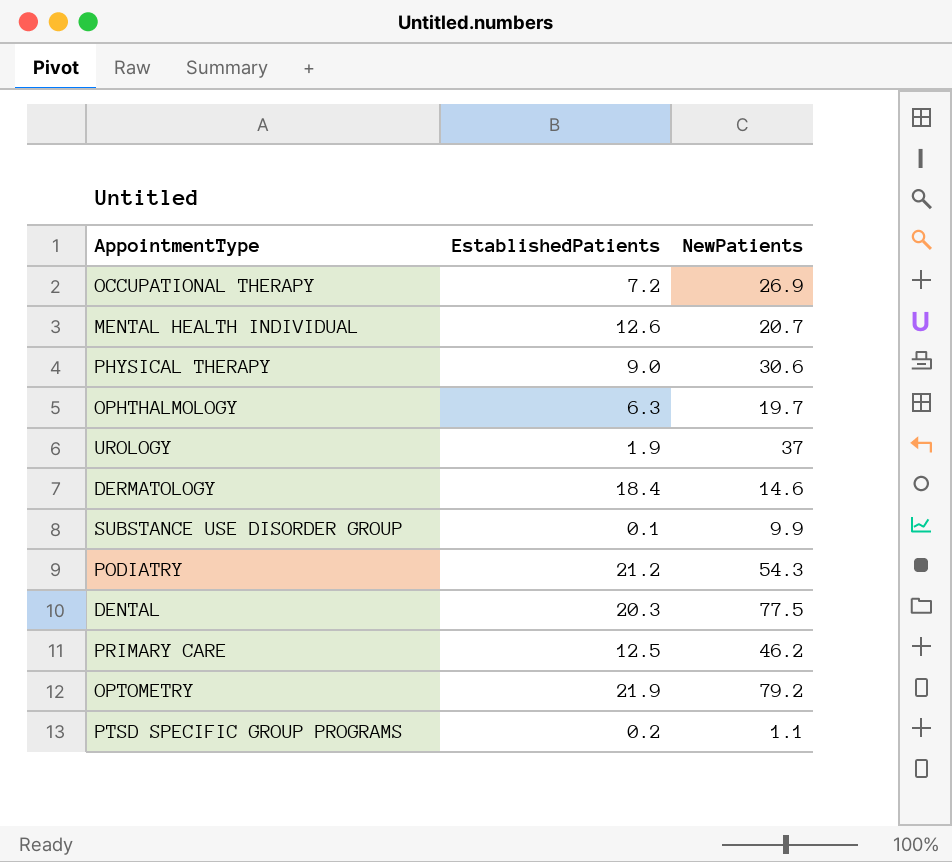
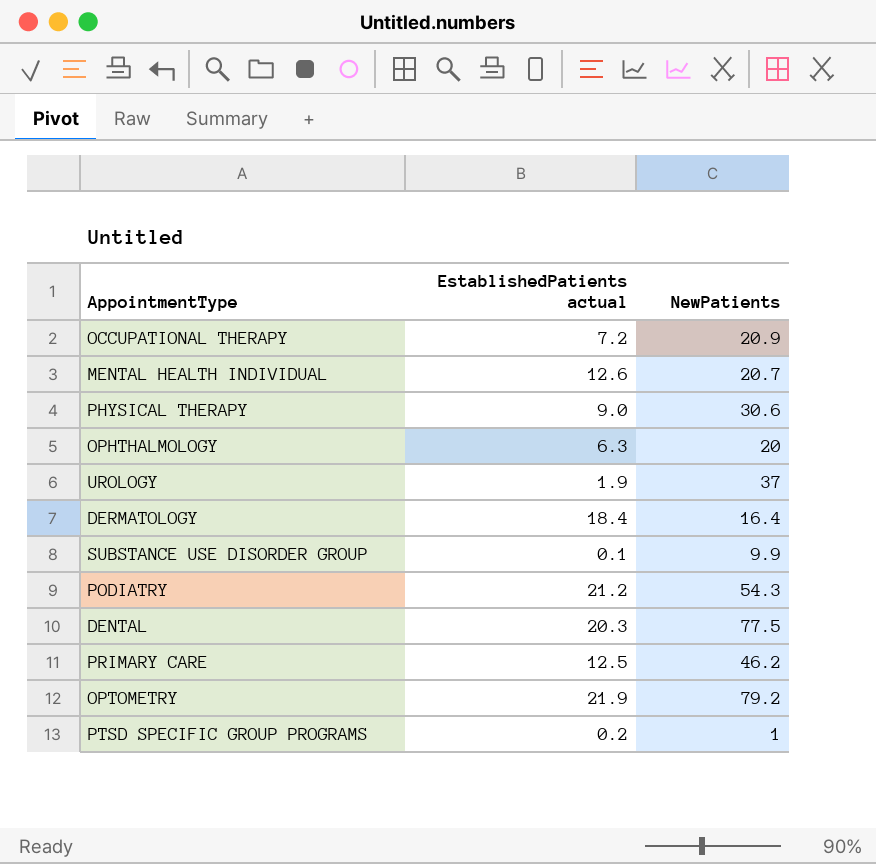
column name: EstablishedPatients -> EstablishedPatients actual
OCCUPATIONAL THERAPY | NewPatients: 26.9 -> 20.9
OPHTHALMOLOGY | NewPatients: 19.7 -> 20
DERMATOLOGY | NewPatients: 14.6 -> 16.4
PTSD SPECIFIC GROUP PROGRAMS | NewPatients: 1.1 -> 1

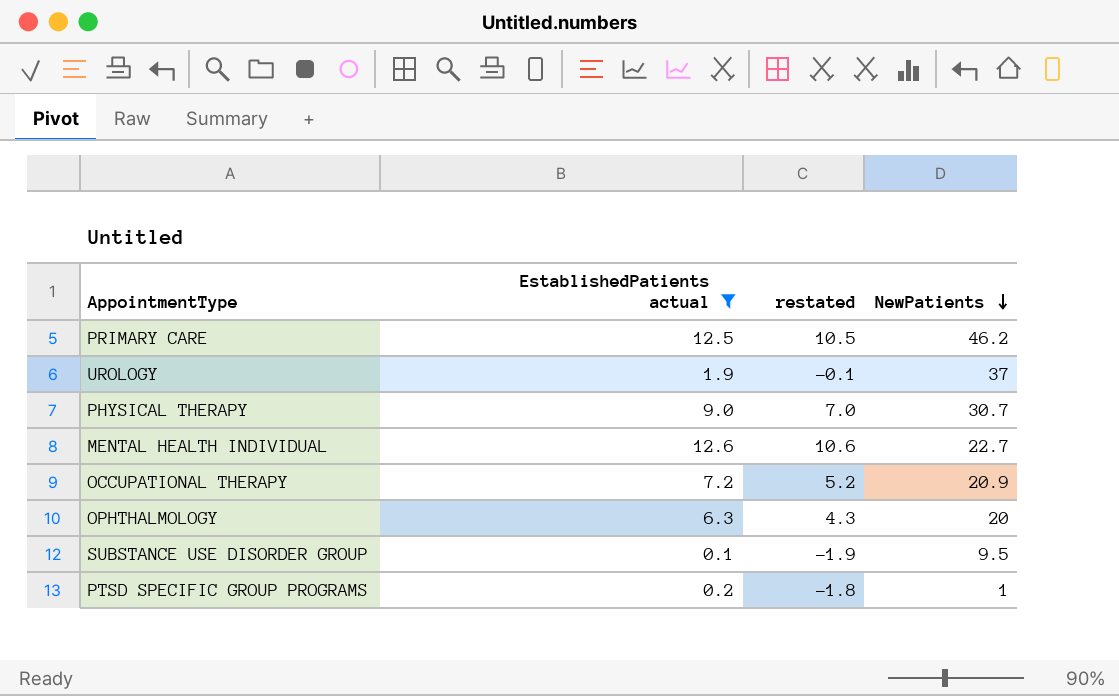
filter: none -> EstablishedPatients actual <= 12.6
row order: none -> NewPatients descending
column restated | formula: none -> [EstablishedPatients actual] - 2
PHYSICAL THERAPY | NewPatients: 30.6 -> 30.7
MENTAL HEALTH INDIVIDUAL | NewPatients: 20.7 -> 22.7
SUBSTANCE USE DISORDER GROUP | NewPatients: 9.9 -> 9.5

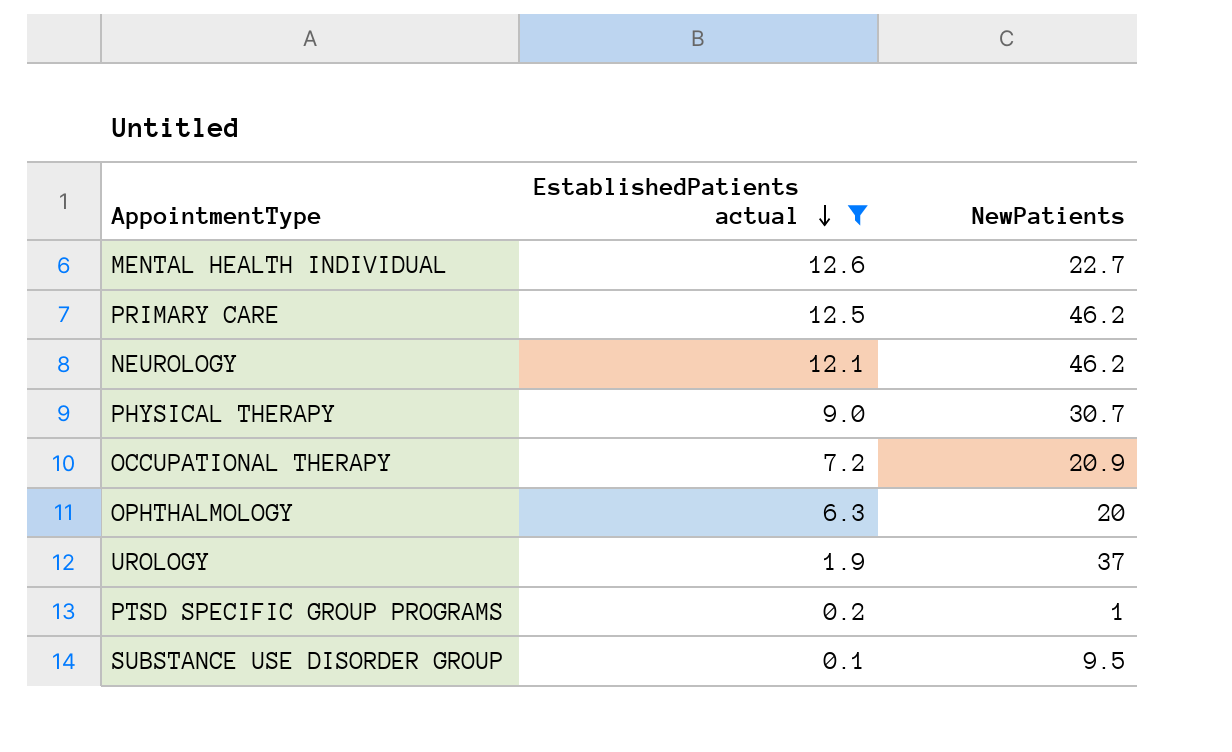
row order: NewPatients descending -> EstablishedPatients actual descending
column restated | formula: [EstablishedPatients actual] - 2 -> none
row NEUROLOGY: none -> 12.1 | 46.2

